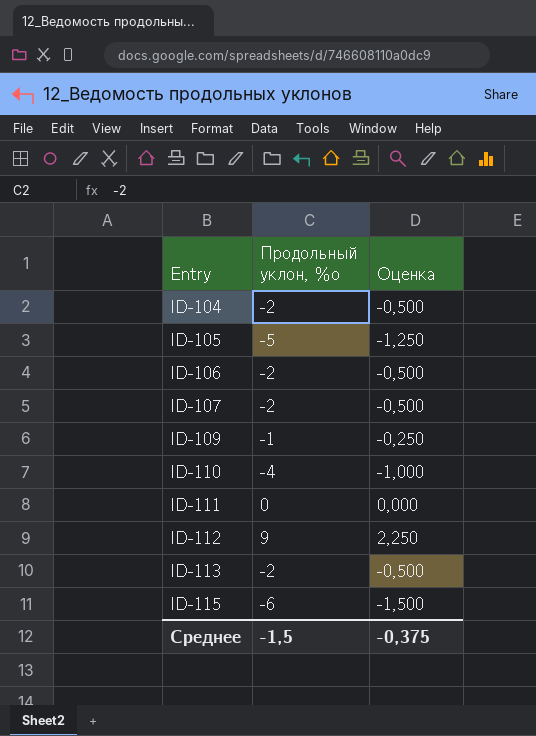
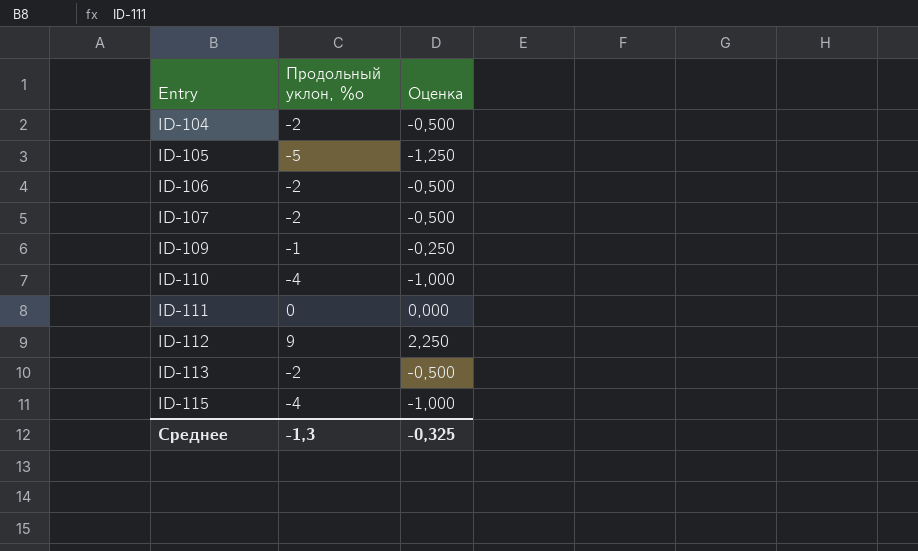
ID-115 | Продольный уклон, %о: -6 -> -4
ID-115 | Оценка: -1,500 -> -1,000
Среднее | Продольный уклон, %о: -1,5 -> -1,3
Среднее | Оценка: -0,375 -> -0,325

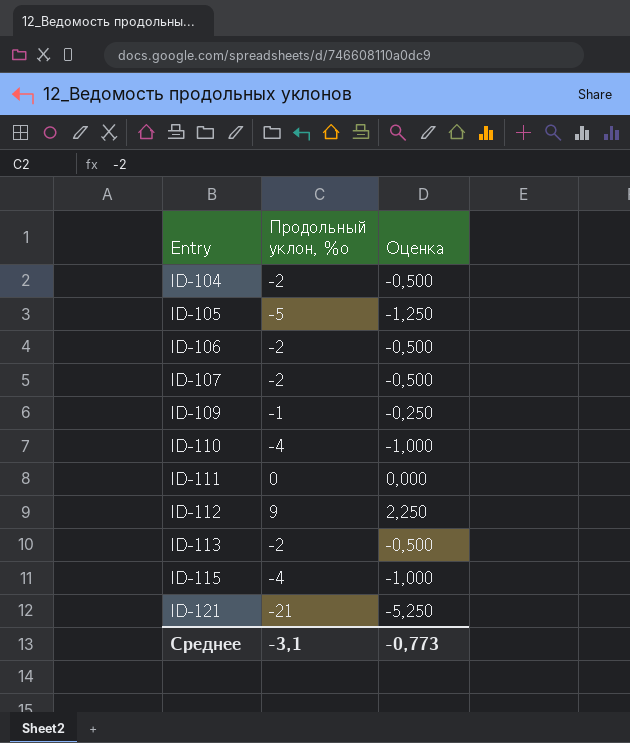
row ID-121: none -> -21 | -5,250
Среднее | Продольный уклон, %о: -1,3 -> -3,1
Среднее | Оценка: -0,325 -> -0,773

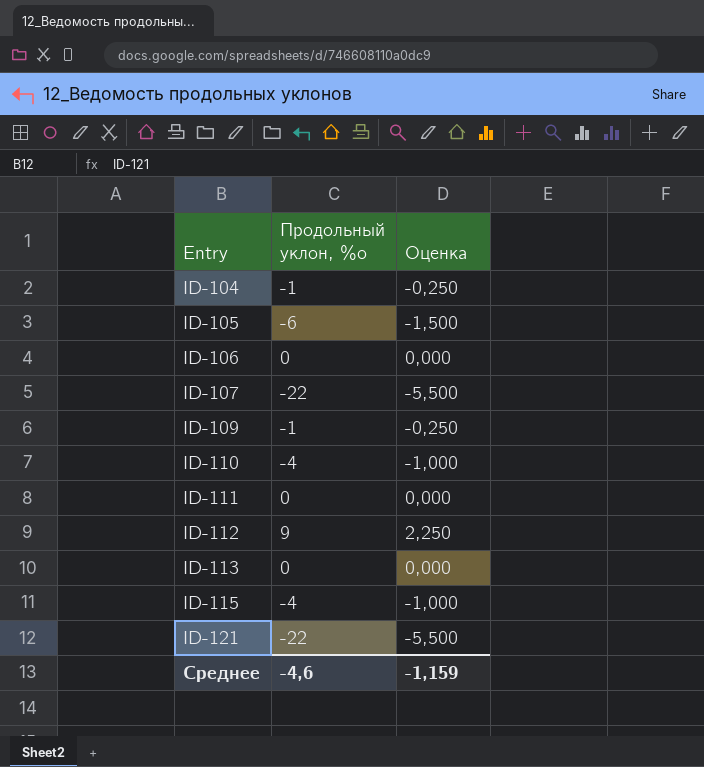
ID-104 | Продольный уклон, %о: -2 -> -1
ID-104 | Оценка: -0,500 -> -0,250
ID-105 | Продольный уклон, %о: -5 -> -6
ID-105 | Оценка: -1,250 -> -1,500
ID-106 | Продольный уклон, %о: -2 -> 0
ID-106 | Оценка: -0,500 -> 0,000
ID-107 | Продольный уклон, %о: -2 -> -22
ID-107 | Оценка: -0,500 -> -5,500
ID-113 | Продольный уклон, %о: -2 -> 0
ID-113 | Оценка: -0,500 -> 0,000
ID-121 | Продольный уклон, %о: -21 -> -22
ID-121 | Оценка: -5,250 -> -5,500
Среднее | Продольный уклон, %о: -3,1 -> -4,6
Среднее | Оценка: -0,773 -> -1,159

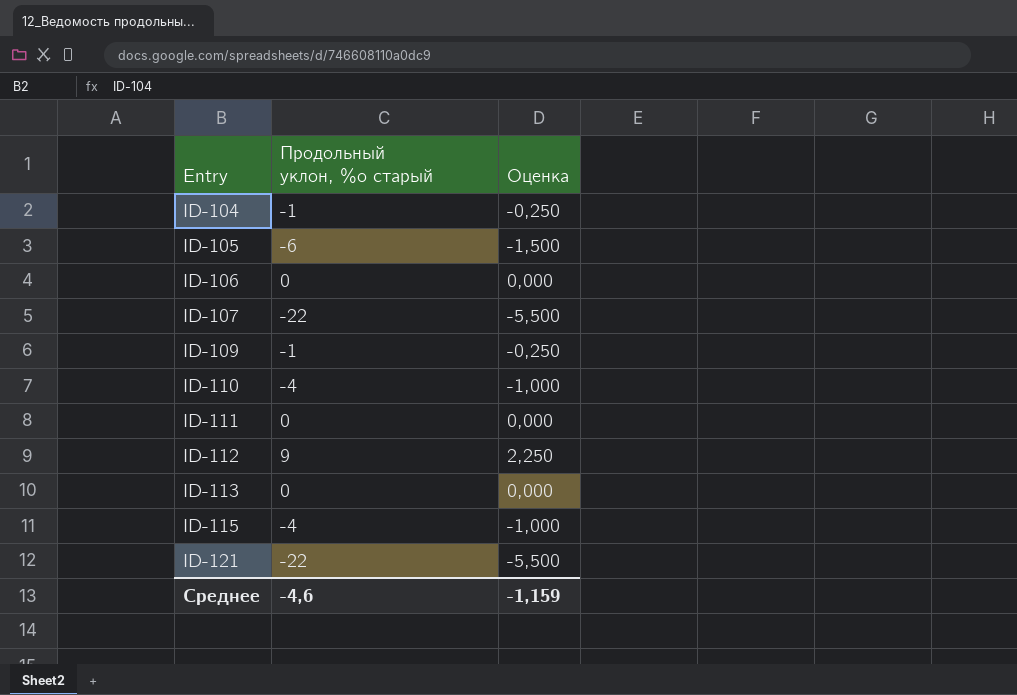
column name: Продольный уклон, %о -> Продольный уклон, %о старый

